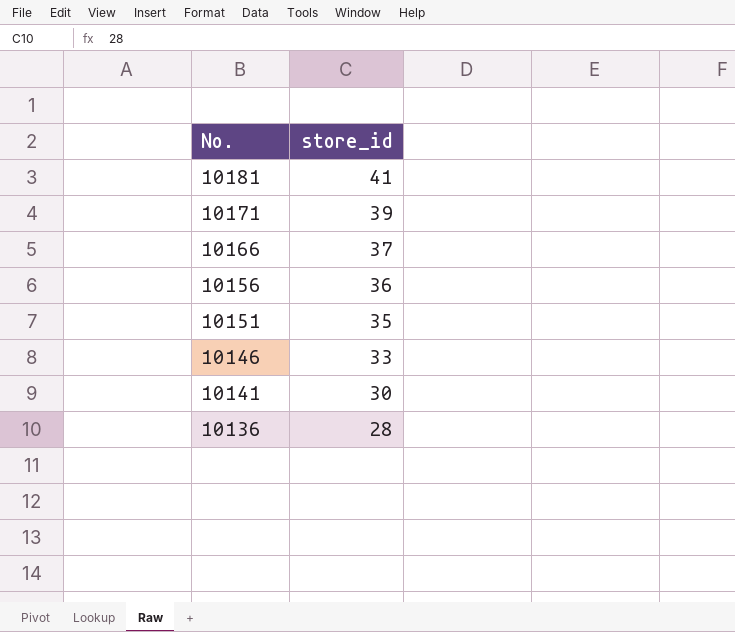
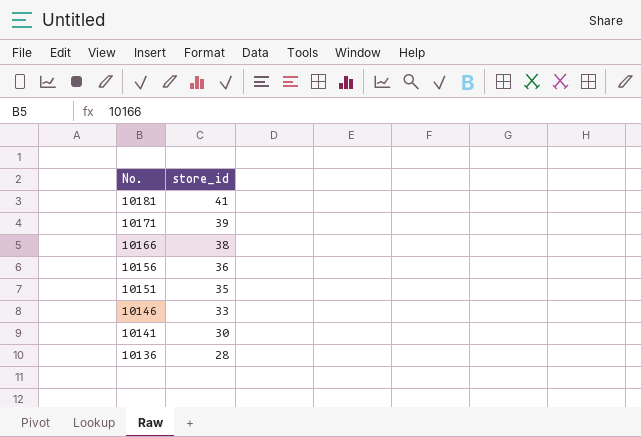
10166 | store_id: 37 -> 38

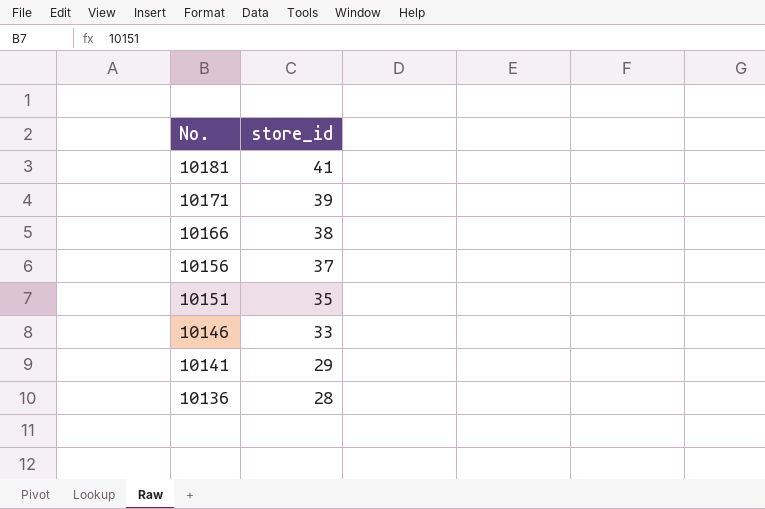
10156 | store_id: 36 -> 37
10141 | store_id: 30 -> 29

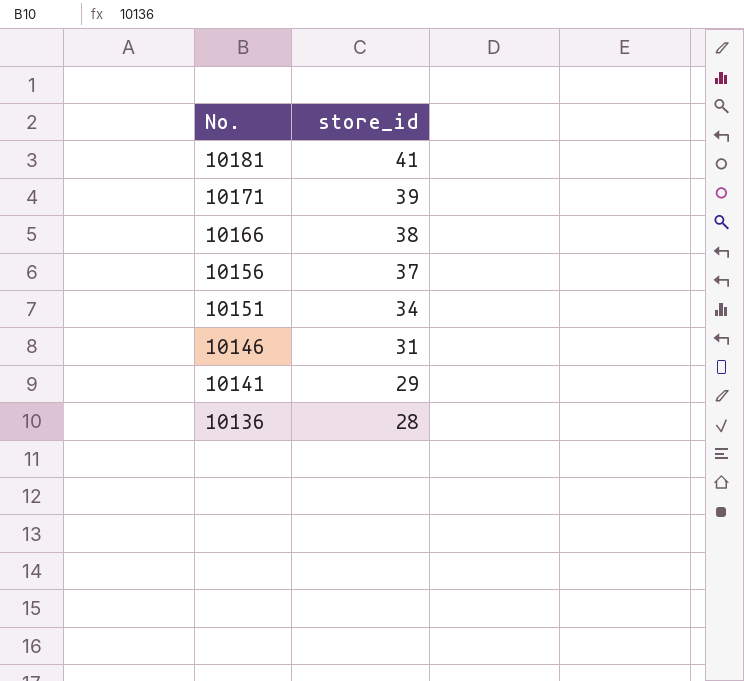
10151 | store_id: 35 -> 34
10146 | store_id: 33 -> 31

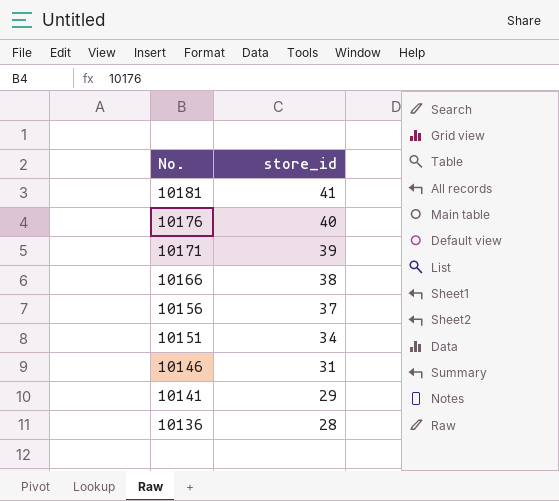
row 10176: none -> 40

